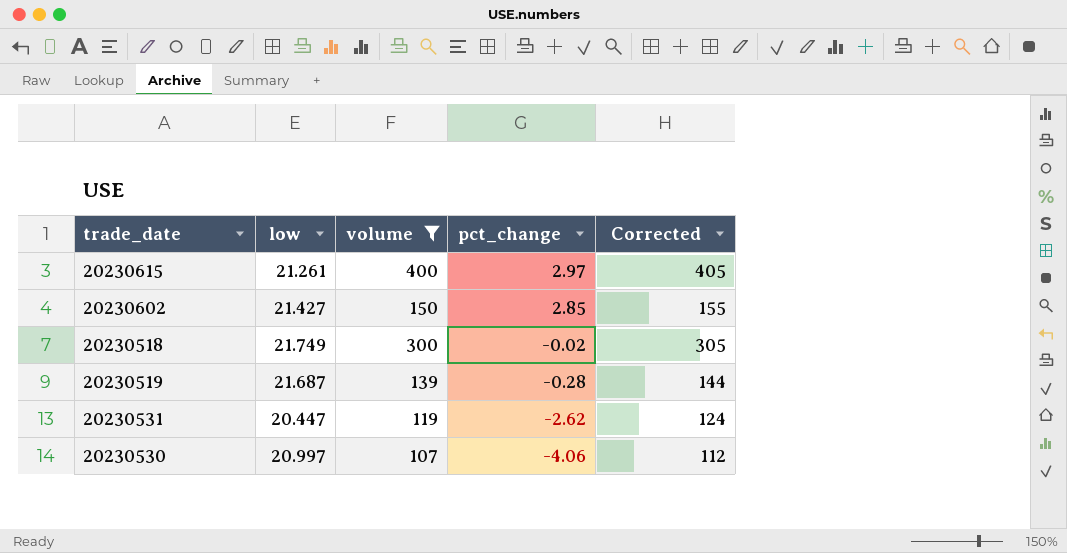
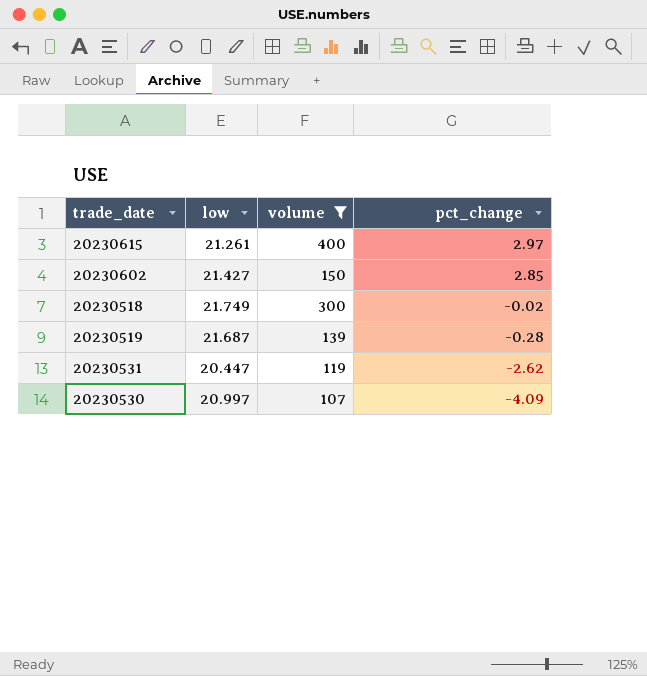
column Corrected | formula: [volume] + 5 -> none
20230530 | pct_change: -4.06 -> -4.09

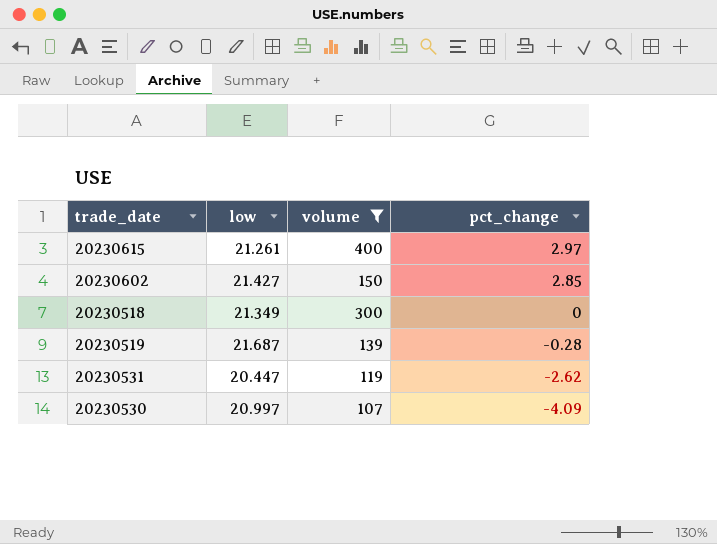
20230518 | low: 21.749 -> 21.349
20230518 | pct_change: -0.02 -> 0

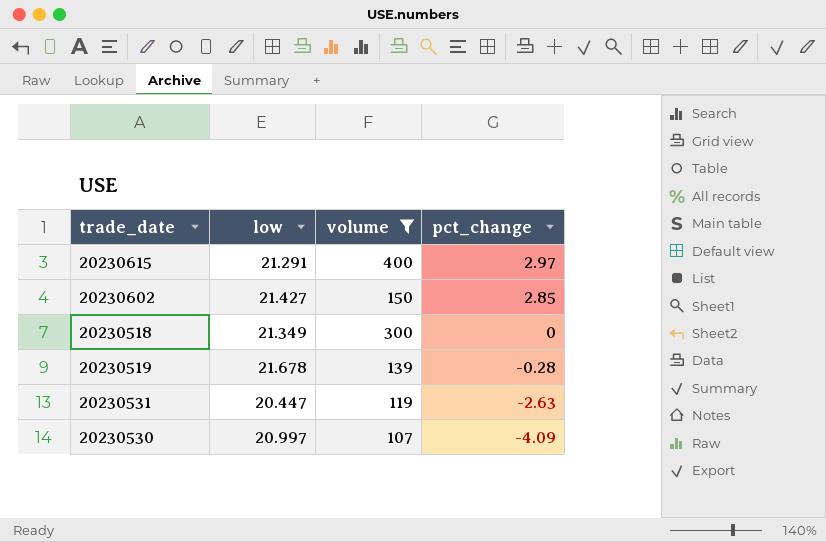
20230615 | low: 21.261 -> 21.291
20230519 | low: 21.687 -> 21.678
20230531 | pct_change: -2.62 -> -2.63

